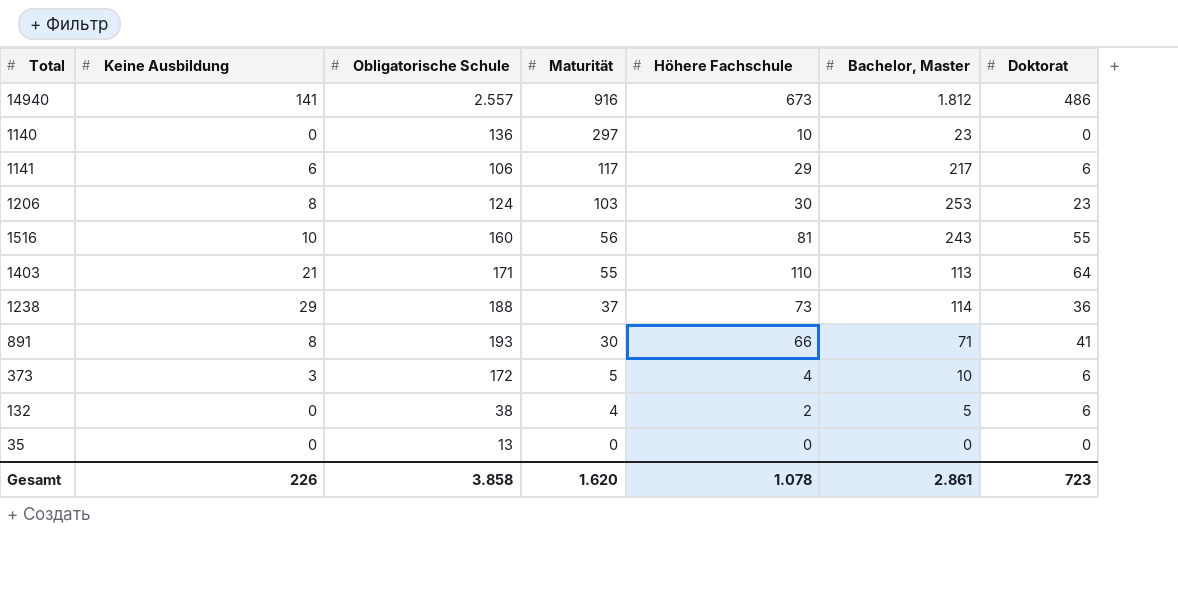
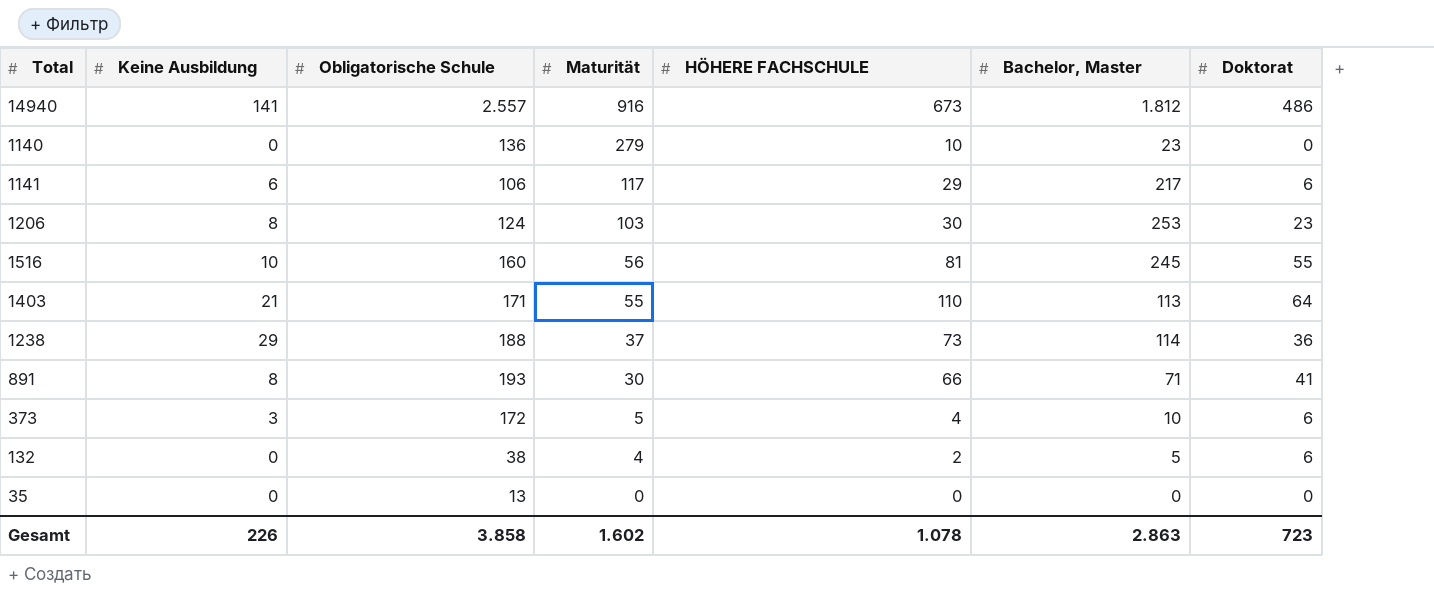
column name: Höhere Fachschule -> HÖHERE FACHSCHULE
1140 | Maturität: 297 -> 279
1516 | Bachelor, Master: 243 -> 245
Gesamt | Maturität: 1.620 -> 1.602
Gesamt | Bachelor, Master: 2.861 -> 2.863

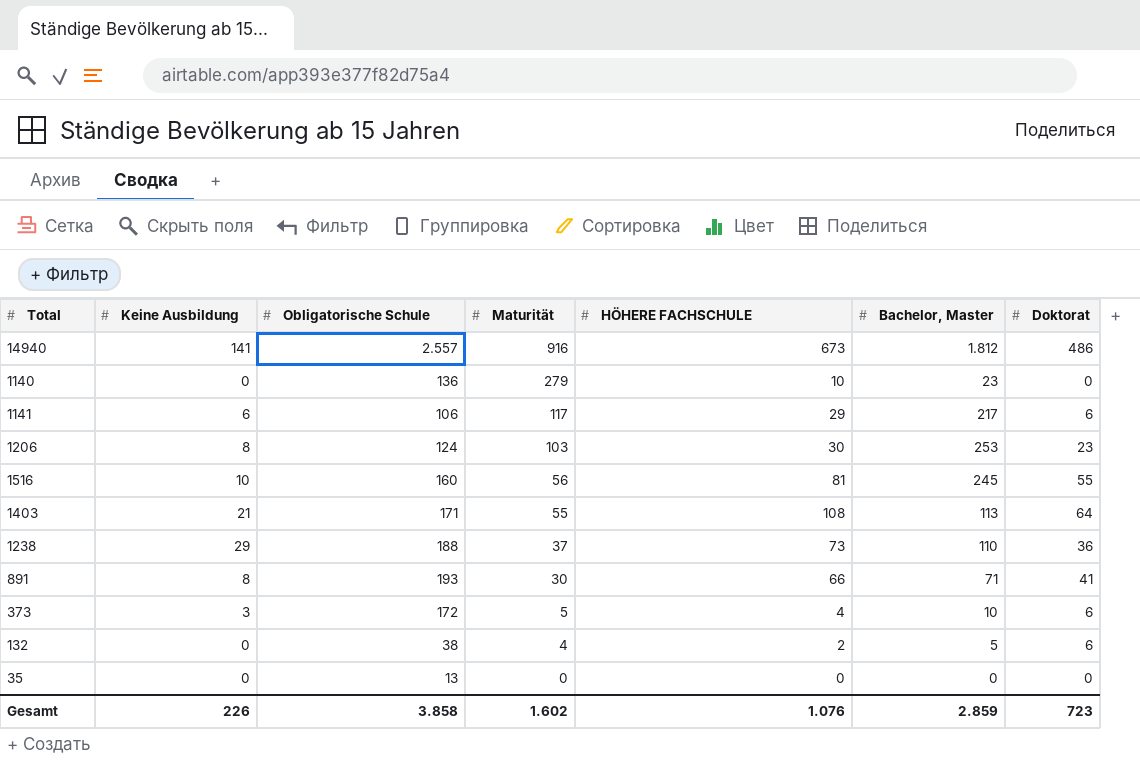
1403 | HÖHERE FACHSCHULE: 110 -> 108
1238 | Bachelor, Master: 114 -> 110
Gesamt | HÖHERE FACHSCHULE: 1.078 -> 1.076
Gesamt | Bachelor, Master: 2.863 -> 2.859

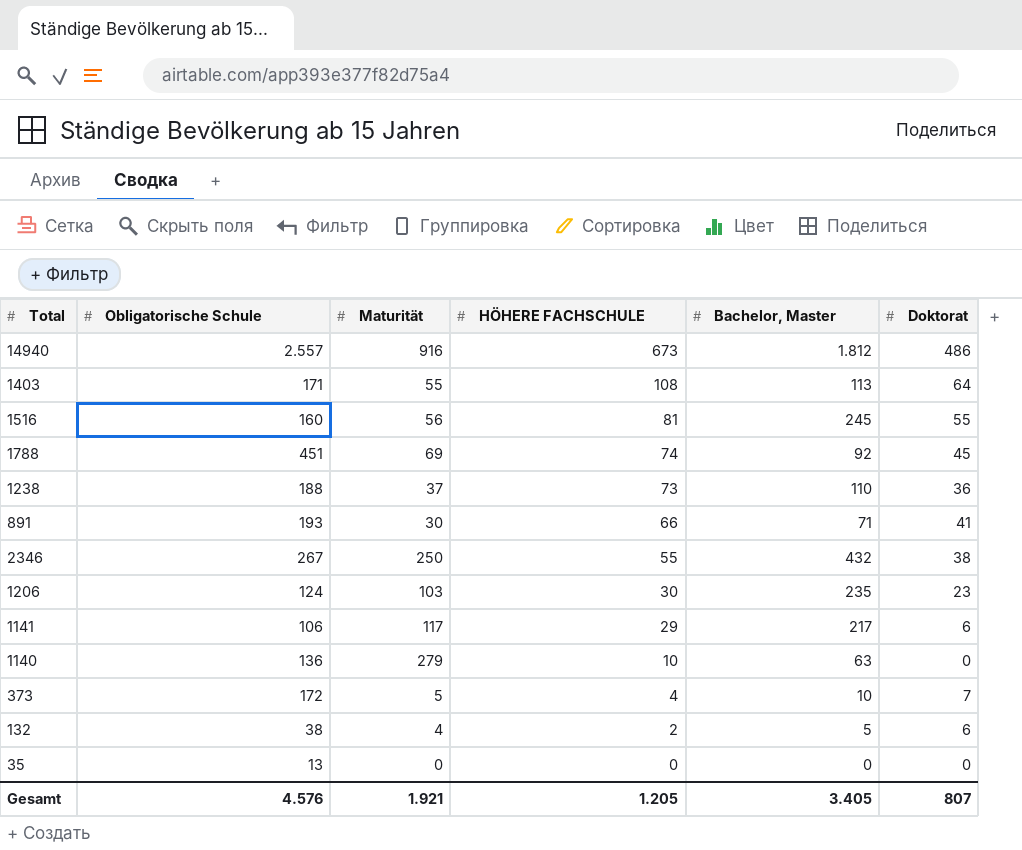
row order: Maturität descending -> HÖHERE FACHSCHULE descending
column Keine Ausbildung | position: 2 -> none
row 1788: none -> 451 | 69 | 74 | 92 | 45
row 2346: none -> 267 | 250 | 55 | 432 | 38
1206 | Bachelor, Master: 253 -> 235
1140 | Bachelor, Master: 23 -> 63
373 | Doktorat: 6 -> 7
Gesamt | Obligatorische Schule: 3.858 -> 4.576
Gesamt | Maturität: 1.602 -> 1.921
Gesamt | HÖHERE FACHSCHULE: 1.076 -> 1.205
Gesamt | Bachelor, Master: 2.859 -> 3.405
Gesamt | Doktorat: 723 -> 807

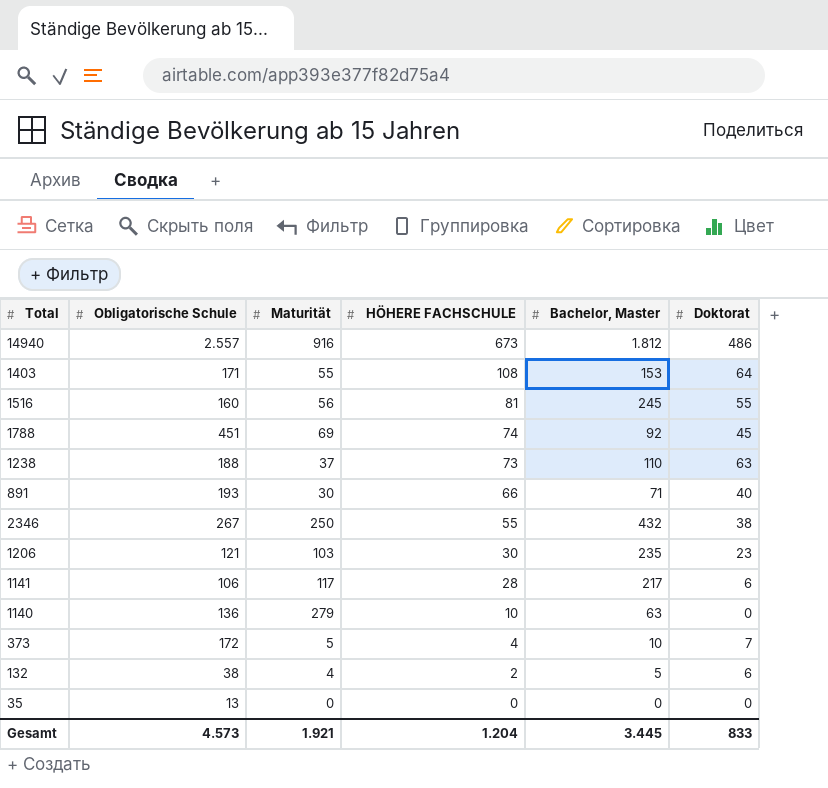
1403 | Bachelor, Master: 113 -> 153
1238 | Doktorat: 36 -> 63
891 | Doktorat: 41 -> 40
1206 | Obligatorische Schule: 124 -> 121
1141 | HÖHERE FACHSCHULE: 29 -> 28
Gesamt | Obligatorische Schule: 4.576 -> 4.573
Gesamt | HÖHERE FACHSCHULE: 1.205 -> 1.204
Gesamt | Bachelor, Master: 3.405 -> 3.445
Gesamt | Doktorat: 807 -> 833

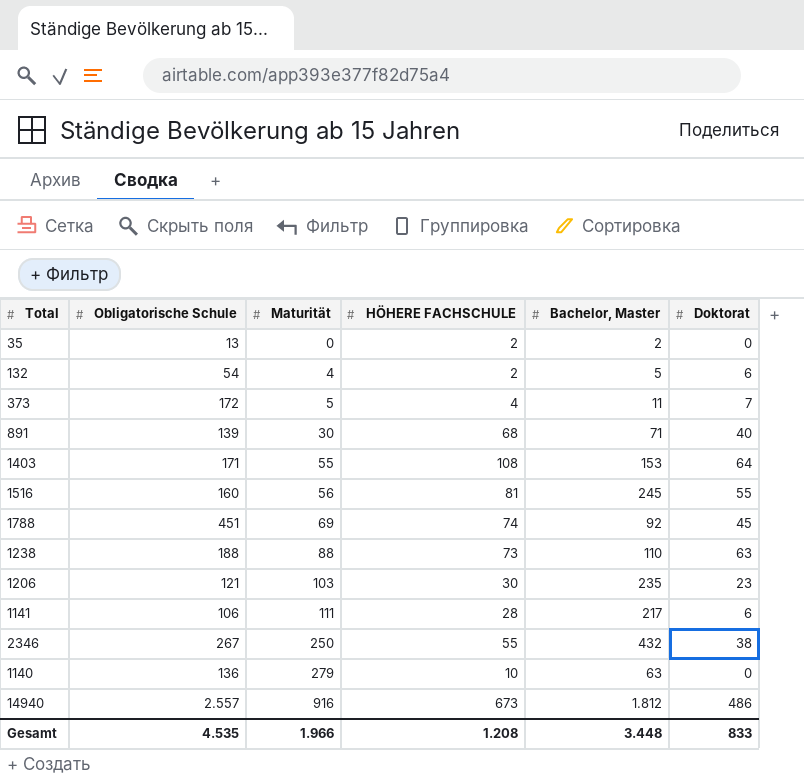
row order: HÖHERE FACHSCHULE descending -> Maturität ascending
35 | HÖHERE FACHSCHULE: 0 -> 2
35 | Bachelor, Master: 0 -> 2
132 | Obligatorische Schule: 38 -> 54
373 | Bachelor, Master: 10 -> 11
891 | Obligatorische Schule: 193 -> 139
891 | HÖHERE FACHSCHULE: 66 -> 68
1238 | Maturität: 37 -> 88
1141 | Maturität: 117 -> 111
Gesamt | Obligatorische Schule: 4.573 -> 4.535
Gesamt | Maturität: 1.921 -> 1.966
Gesamt | HÖHERE FACHSCHULE: 1.204 -> 1.208
Gesamt | Bachelor, Master: 3.445 -> 3.448

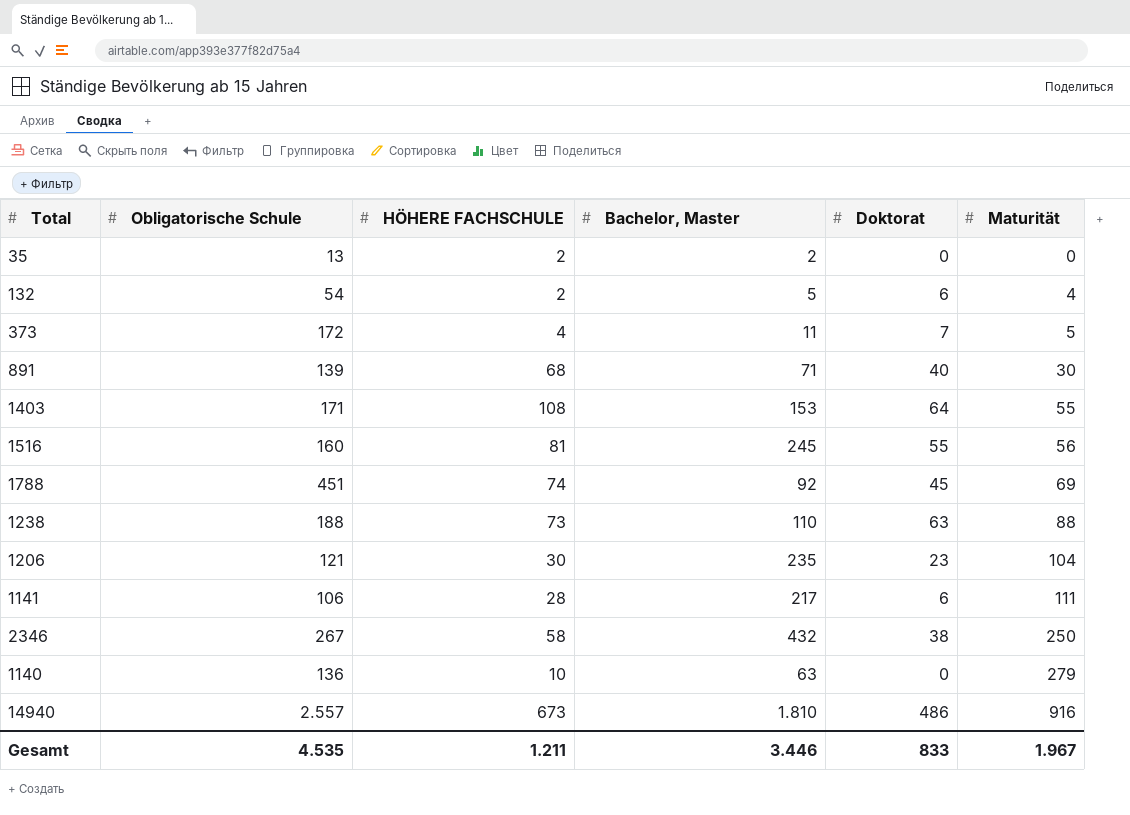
column Maturität | position: 3 -> 6
1206 | Maturität: 103 -> 104
2346 | HÖHERE FACHSCHULE: 55 -> 58
14940 | Bachelor, Master: 1.812 -> 1.810
Gesamt | HÖHERE FACHSCHULE: 1.208 -> 1.211
Gesamt | Bachelor, Master: 3.448 -> 3.446
Gesamt | Maturität: 1.966 -> 1.967

